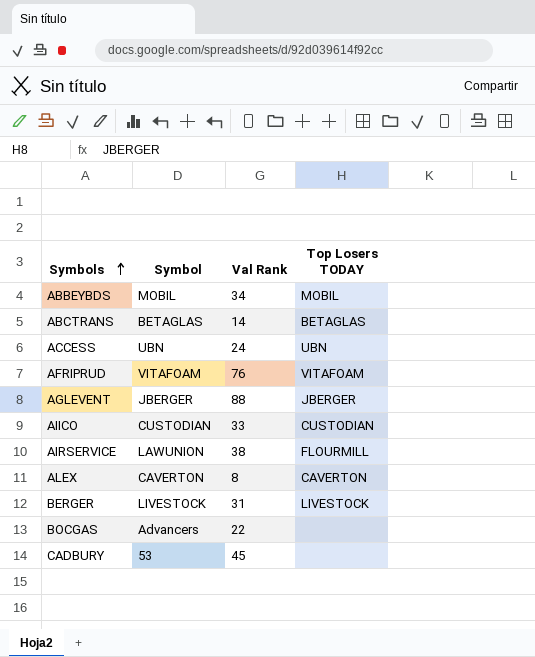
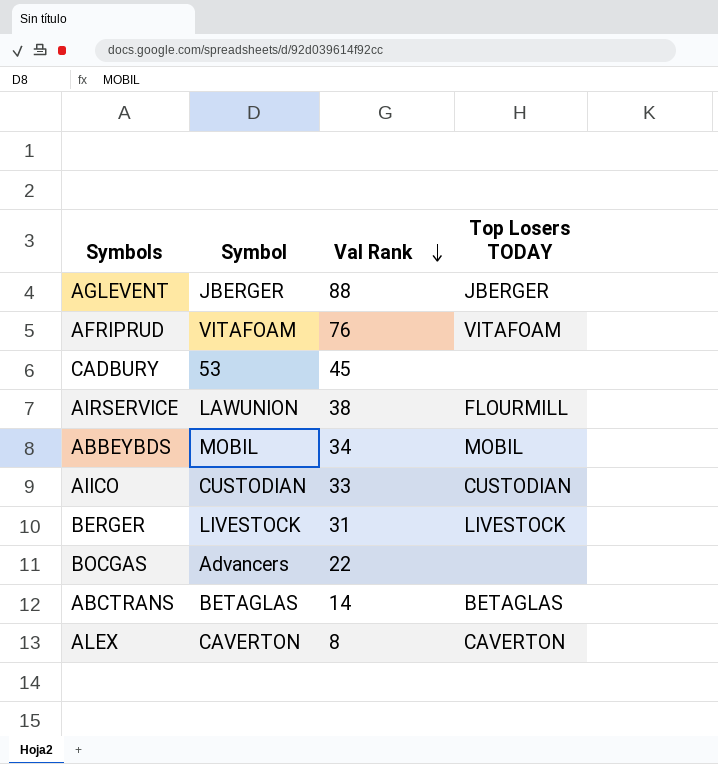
row order: Symbols ascending -> Val Rank descending
row ACCESS: UBN | 24 | UBN -> none

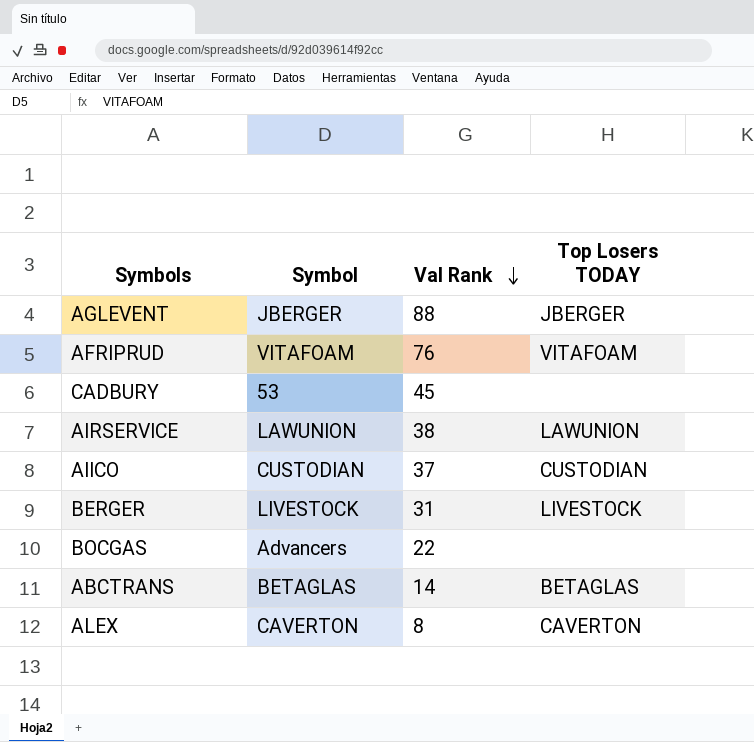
row ABBEYBDS: MOBIL | 34 | MOBIL -> none
AIRSERVICE | Top Losers TODAY: FLOURMILL -> LAWUNION
AIICO | Val Rank: 33 -> 37

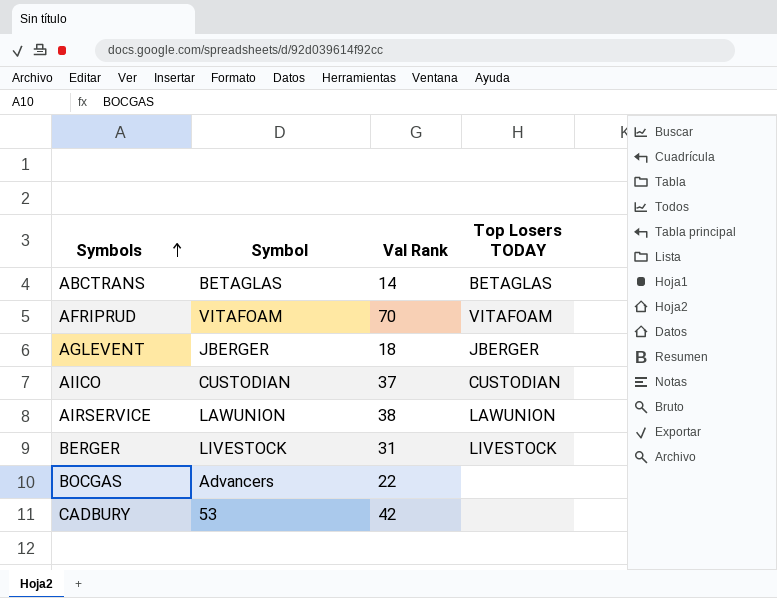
row order: Val Rank descending -> Symbols ascending
row ALEX: CAVERTON | 8 | CAVERTON -> none
AFRIPRUD | Val Rank: 76 -> 70
AGLEVENT | Val Rank: 88 -> 18
CADBURY | Val Rank: 45 -> 42

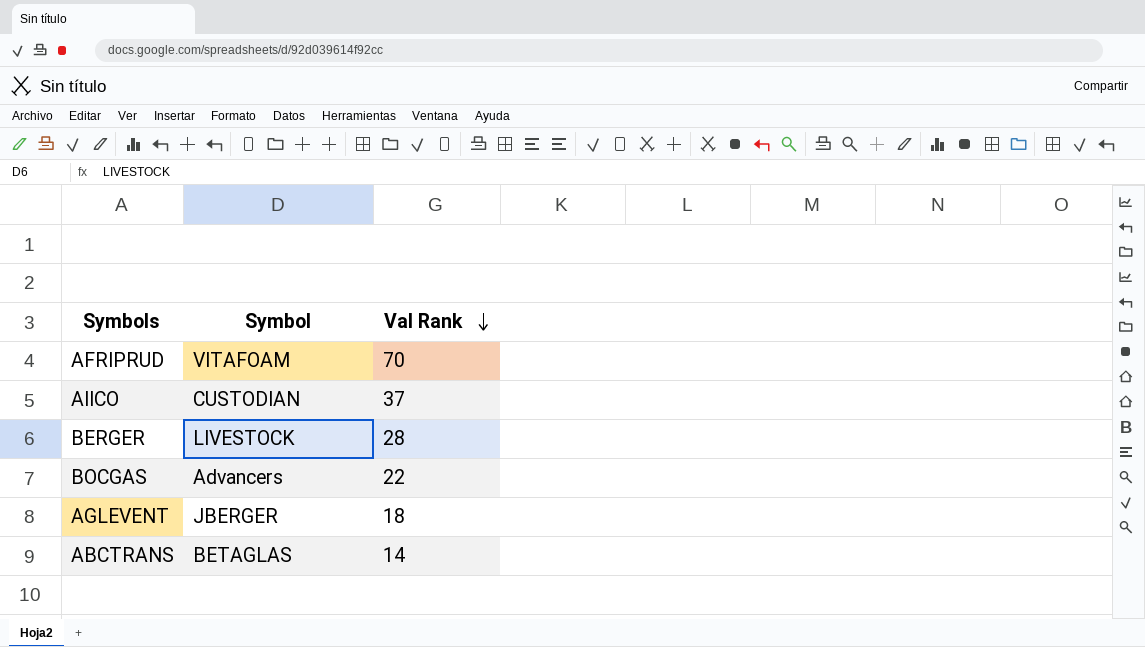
row order: Symbols ascending -> Val Rank descending
column Top Losers TODAY | position: 4 -> none
row AIRSERVICE: LAWUNION | 38 | LAWUNION -> none
row CADBURY: 53 | 42 | none -> none
BERGER | Val Rank: 31 -> 28

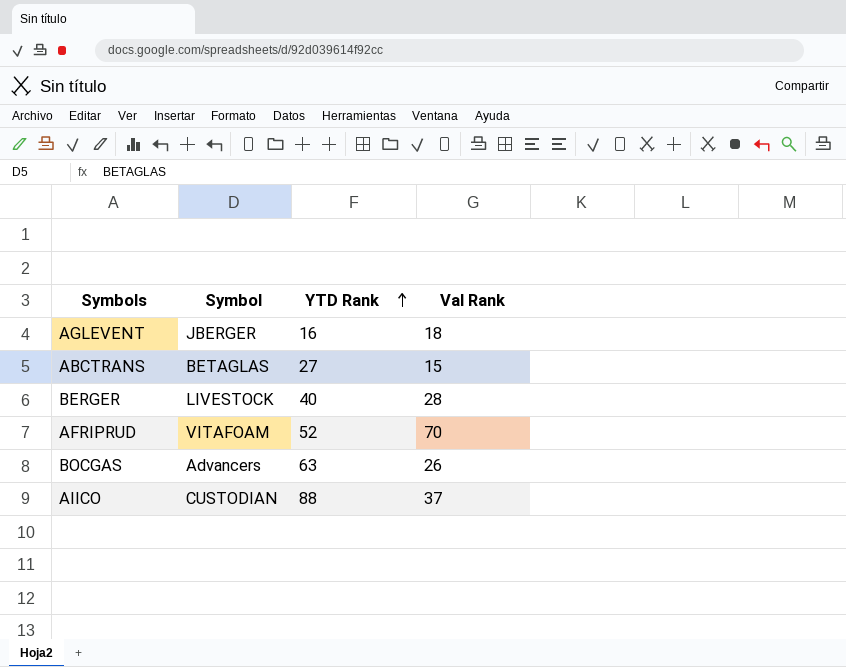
row order: Val Rank descending -> YTD Rank ascending
column YTD Rank | position: none -> 3
ABCTRANS | Val Rank: 14 -> 15
BOCGAS | Val Rank: 22 -> 26

